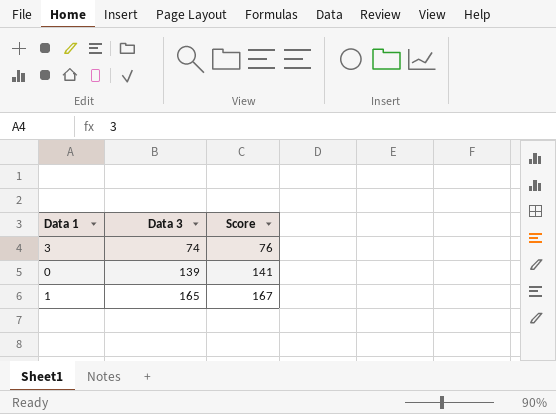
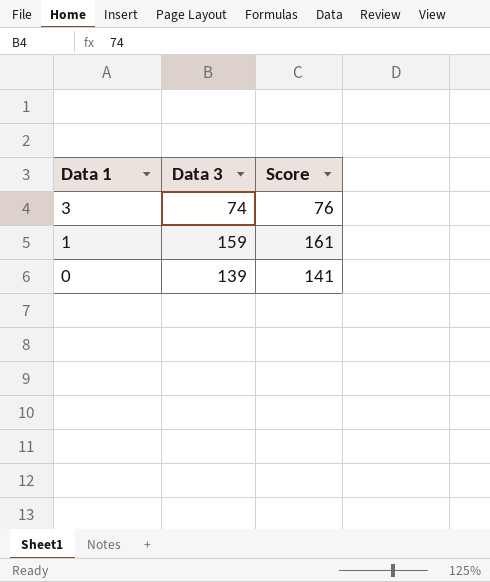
row order: Data 3 ascending -> Data 1 descending
1 | Data 3: 165 -> 159
1 | Score: 167 -> 161

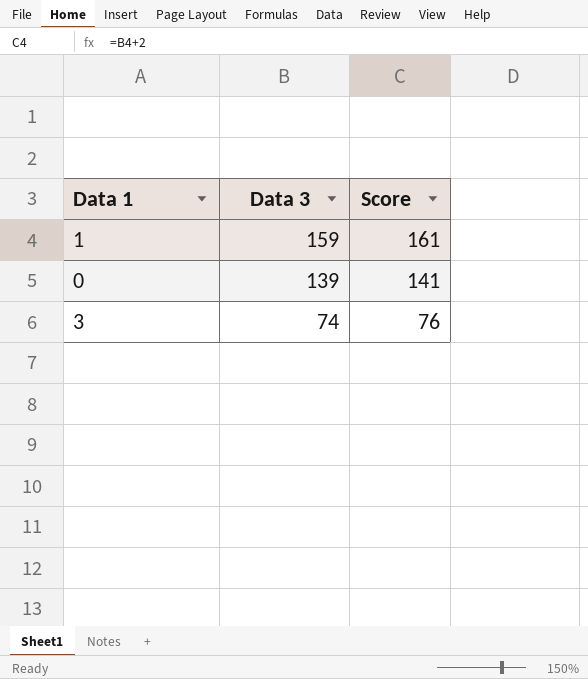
row order: Data 1 descending -> Data 3 descending

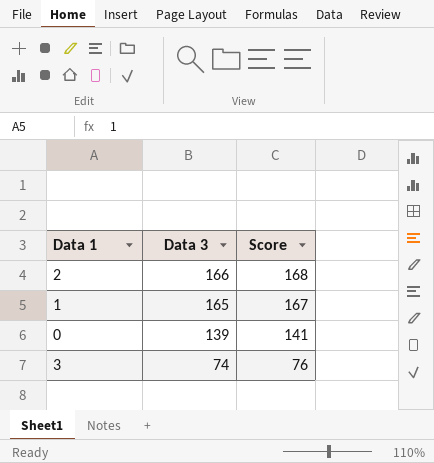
row 2: none -> 166 | 168
1 | Data 3: 159 -> 165
1 | Score: 161 -> 167

